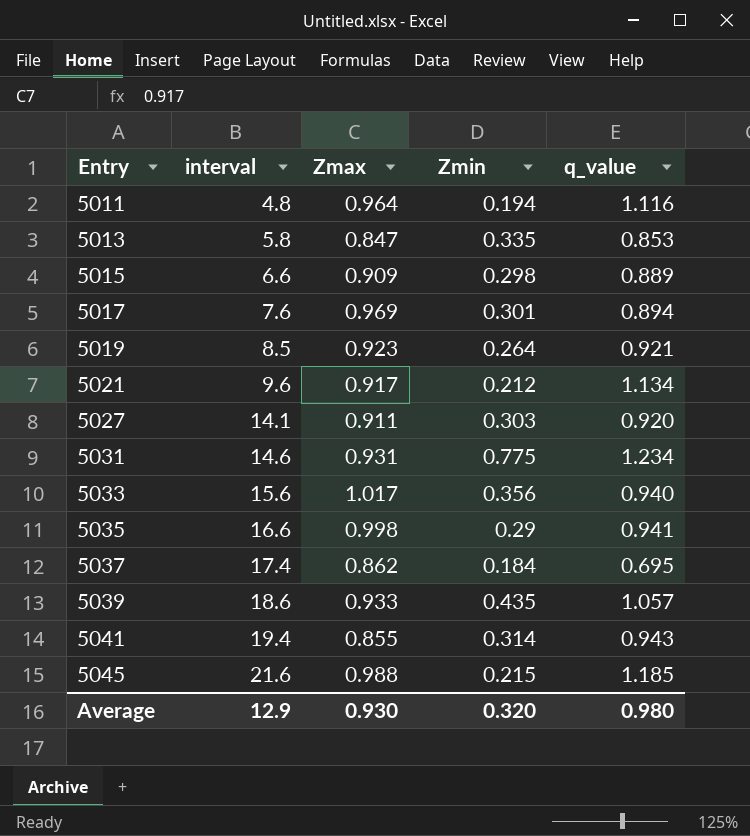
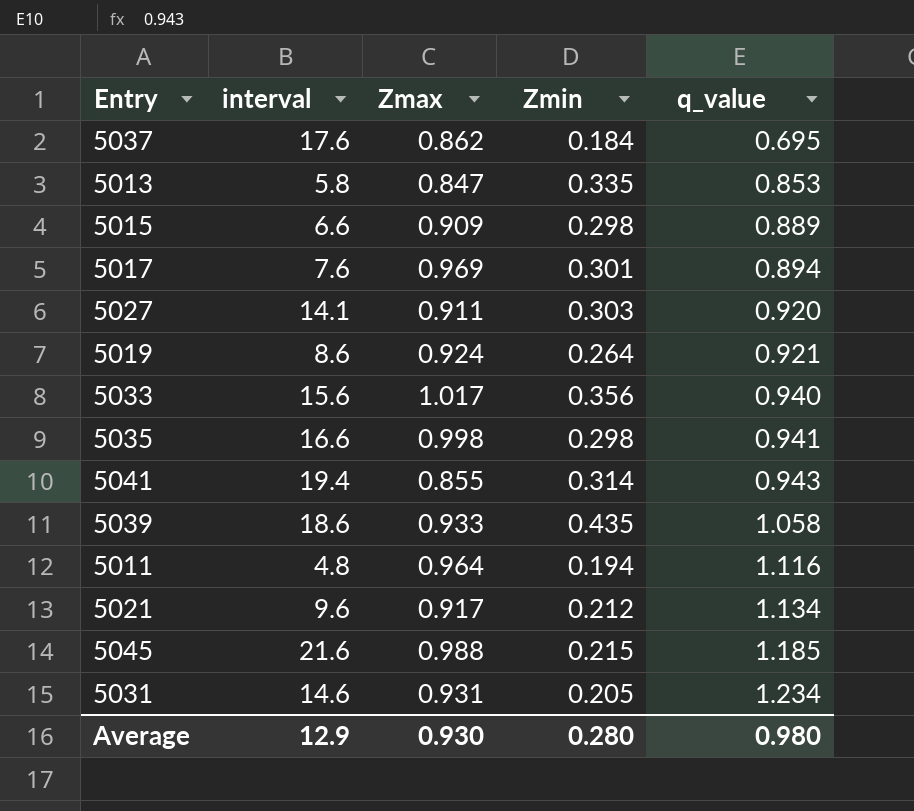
row order: Entry ascending -> q_value ascending
5037 | interval: 17.4 -> 17.6
5019 | interval: 8.5 -> 8.6
5019 | Zmax: 0.923 -> 0.924
5035 | Zmin: 0.29 -> 0.298
5039 | q_value: 1.057 -> 1.058
5031 | Zmin: 0.775 -> 0.205
Average | Zmin: 0.320 -> 0.280

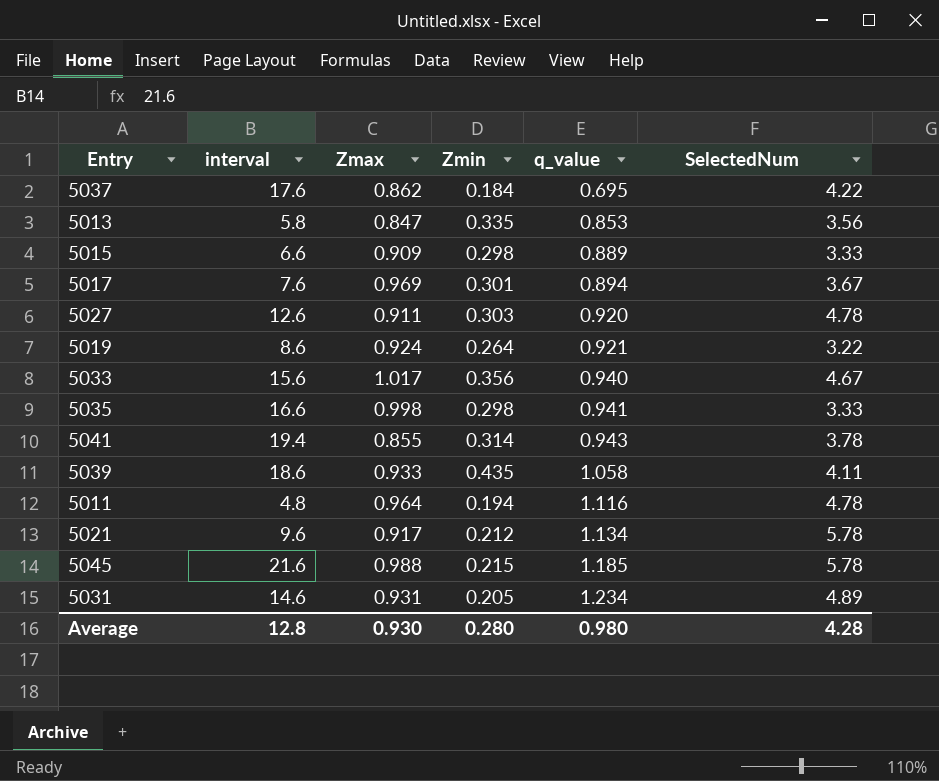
column SelectedNum | position: none -> 6
5027 | interval: 14.1 -> 12.6
Average | interval: 12.9 -> 12.8

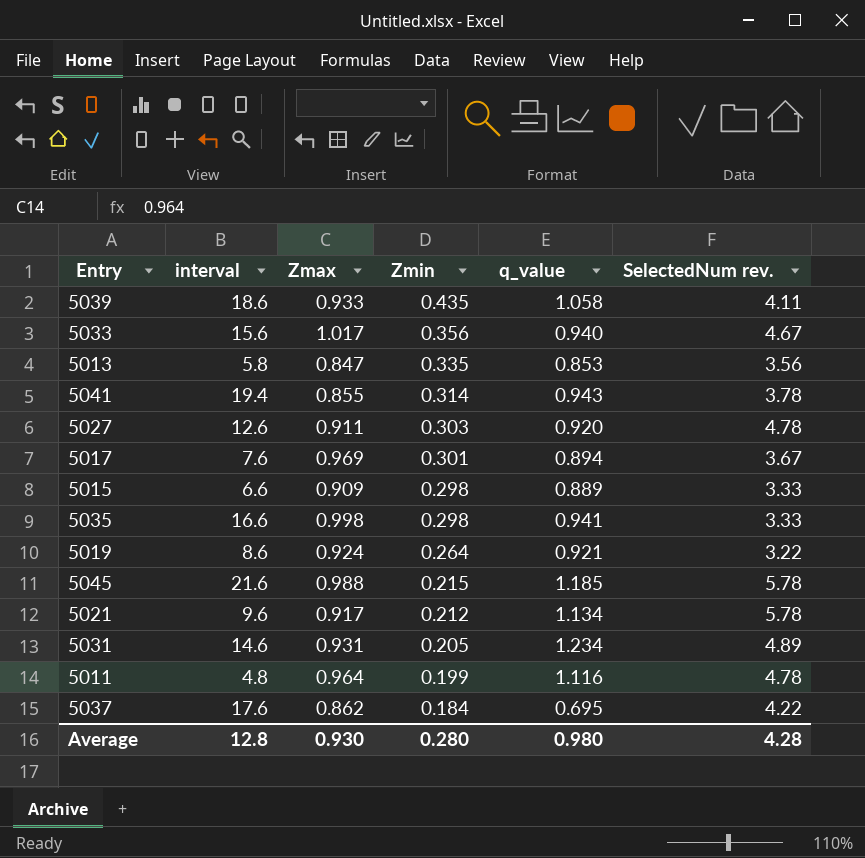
row order: q_value ascending -> Zmin descending
column name: SelectedNum -> SelectedNum rev.
5011 | Zmin: 0.194 -> 0.199

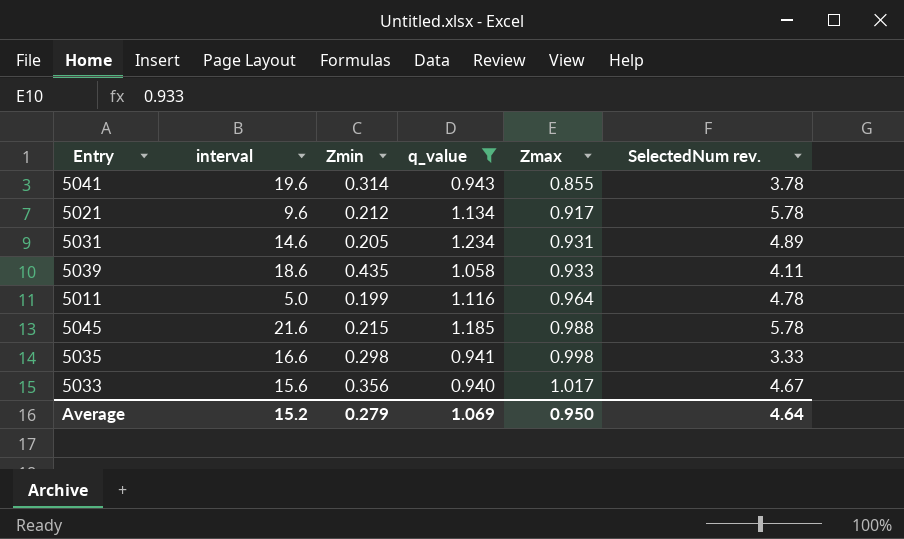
filter: none -> q_value >= 0.940
row order: Zmin descending -> Zmax ascending
column Zmax | position: 3 -> 5
5041 | interval: 19.4 -> 19.6
5011 | interval: 4.8 -> 5.0
Average | interval: 12.8 -> 15.2
Average | Zmin: 0.280 -> 0.279
Average | q_value: 0.980 -> 1.069
Average | Zmax: 0.930 -> 0.950
Average | SelectedNum rev.: 4.28 -> 4.64

